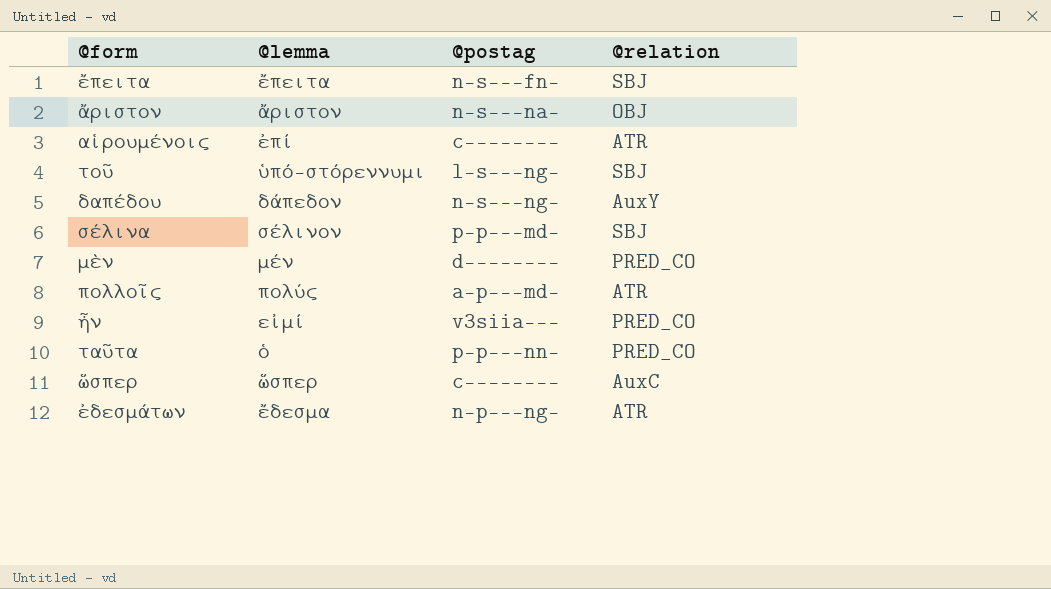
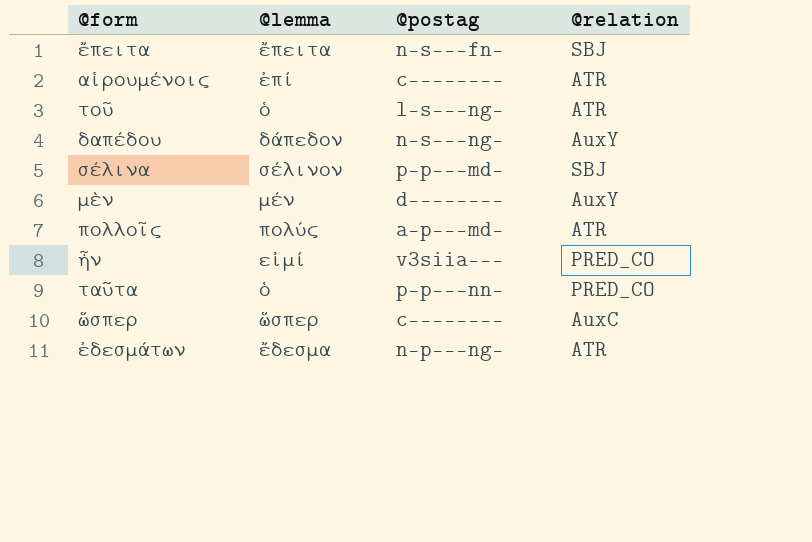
row ἄριστον: ἄριστον | n-s---na- | OBJ -> none
τοῦ | @lemma: ὑπό-στόρεννυμι -> ὁ
τοῦ | @relation: SBJ -> ATR
μὲν | @relation: PRED_CO -> AuxY

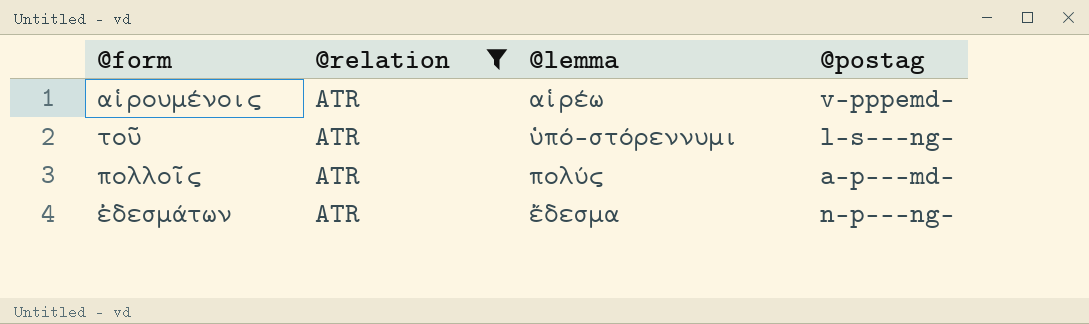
filter: none -> @relation = ATR
column @relation | position: 4 -> 2
αἱρουμένοις | @lemma: ἐπί -> αἱρέω
αἱρουμένοις | @postag: c-------- -> v-pppemd-
τοῦ | @lemma: ὁ -> ὑπό-στόρεννυμι

